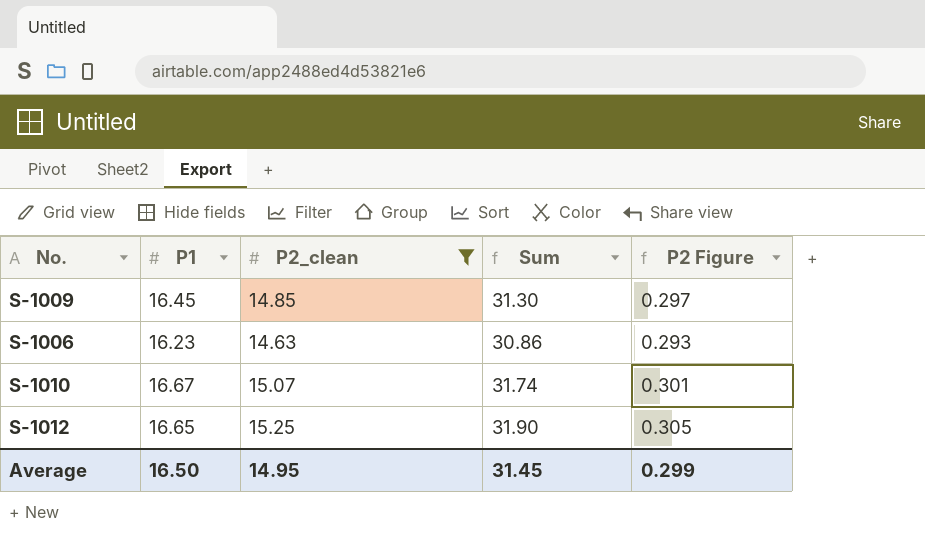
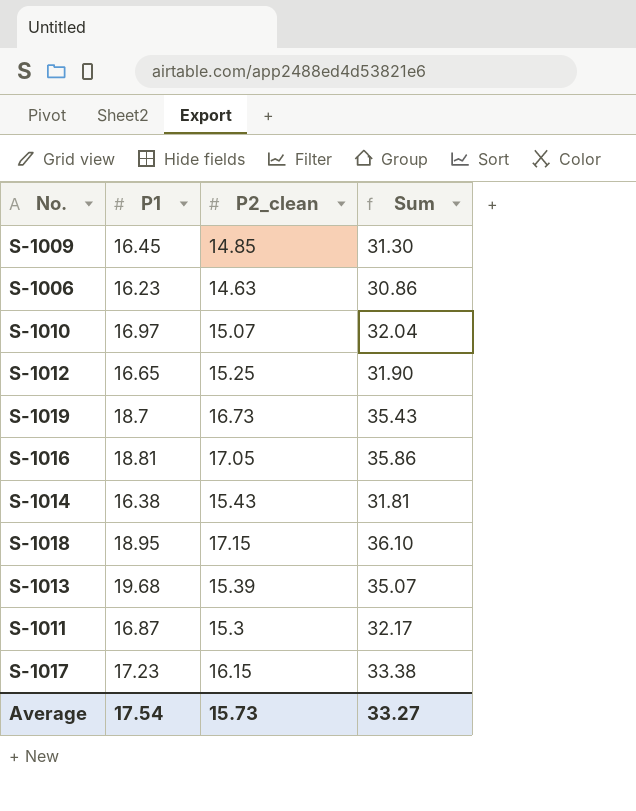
filter: P2_clean <= 15.25 -> none
column P2 Figure | formula: [P2_clean] * 0.02 -> none
S-1010 | P1: 16.67 -> 16.97
S-1010 | Sum: 31.74 -> 32.04
Average | P1: 16.50 -> 17.54
Average | P2_clean: 14.95 -> 15.73
Average | Sum: 31.45 -> 33.27

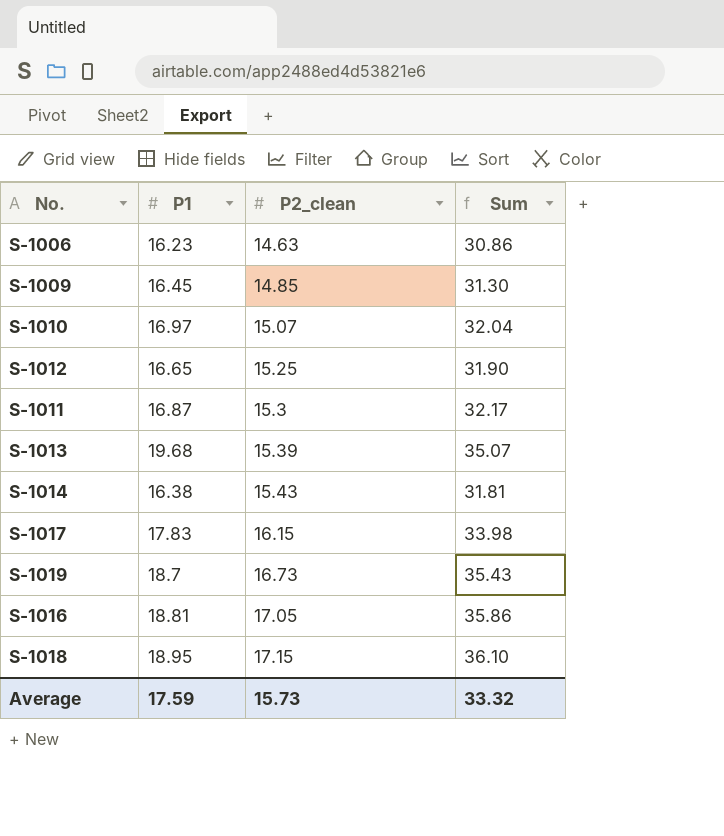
row order: none -> P2_clean ascending
S-1017 | P1: 17.23 -> 17.83
S-1017 | Sum: 33.38 -> 33.98
Average | P1: 17.54 -> 17.59
Average | Sum: 33.27 -> 33.32

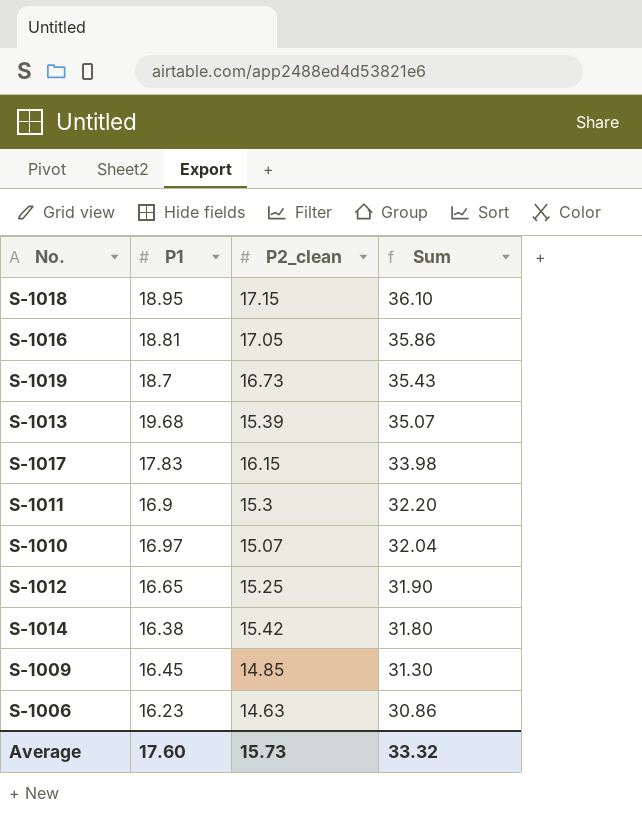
row order: P2_clean ascending -> Sum descending
S-1011 | P1: 16.87 -> 16.9
S-1011 | Sum: 32.17 -> 32.20
S-1014 | P2_clean: 15.43 -> 15.42
S-1014 | Sum: 31.81 -> 31.80
Average | P1: 17.59 -> 17.60

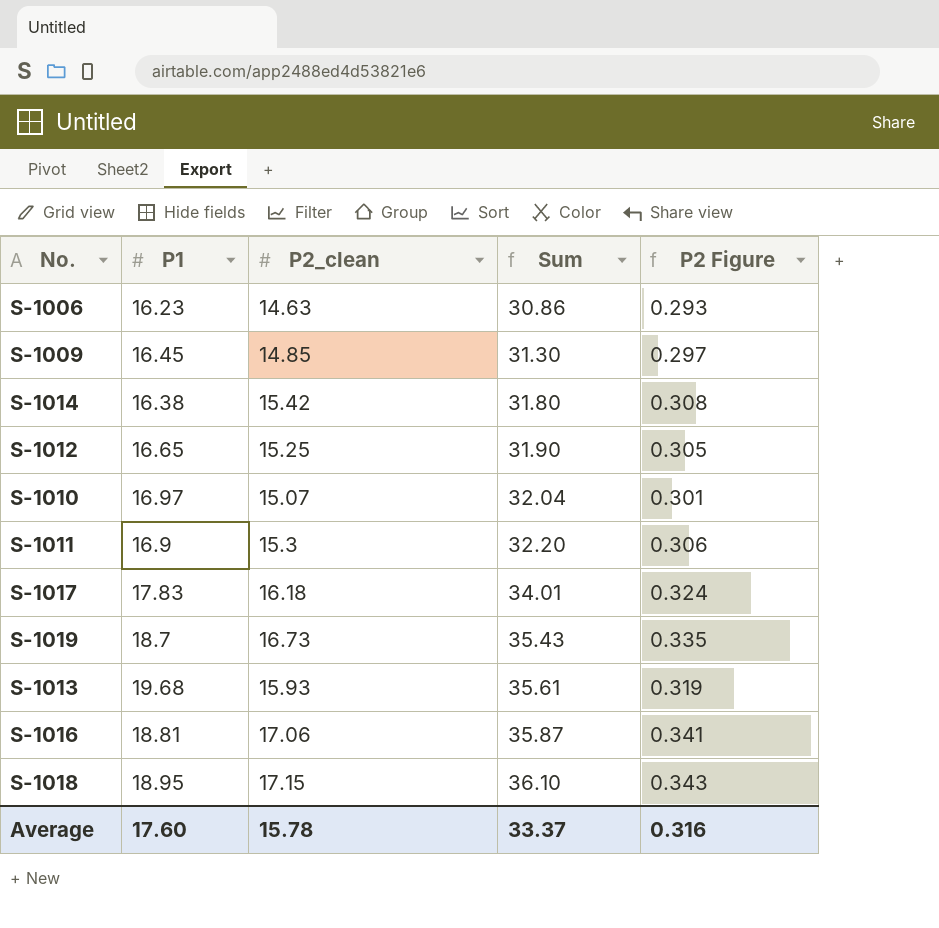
row order: Sum descending -> Sum ascending
column P2 Figure | formula: none -> [P2_clean] * 0.02
S-1017 | P2_clean: 16.15 -> 16.18
S-1017 | Sum: 33.98 -> 34.01
S-1013 | P2_clean: 15.39 -> 15.93
S-1013 | Sum: 35.07 -> 35.61
S-1016 | P2_clean: 17.05 -> 17.06
S-1016 | Sum: 35.86 -> 35.87
Average | P2_clean: 15.73 -> 15.78
Average | Sum: 33.32 -> 33.37

